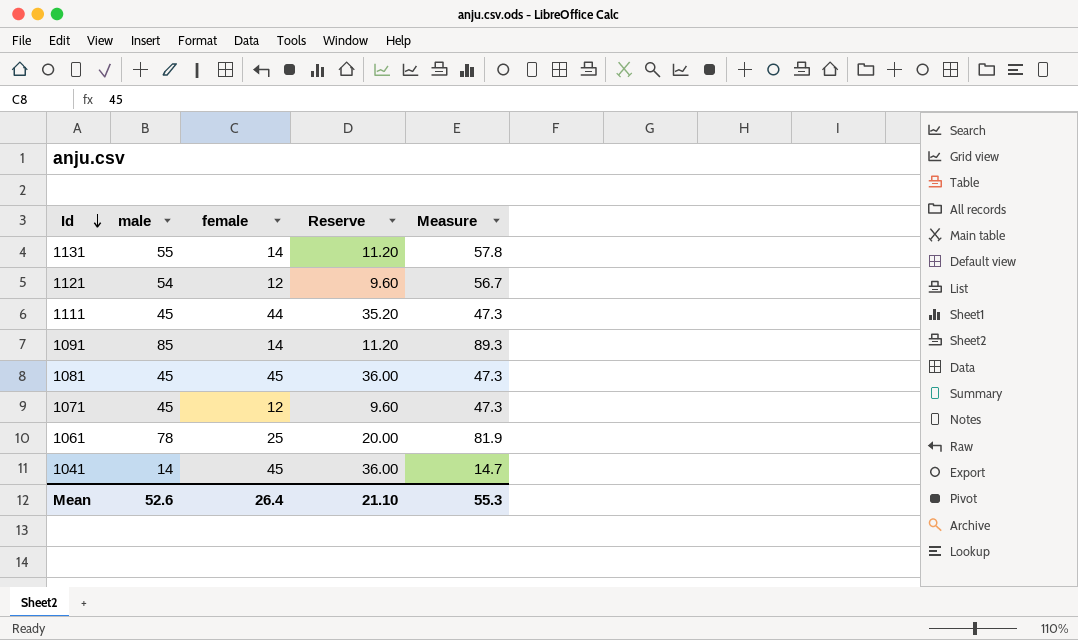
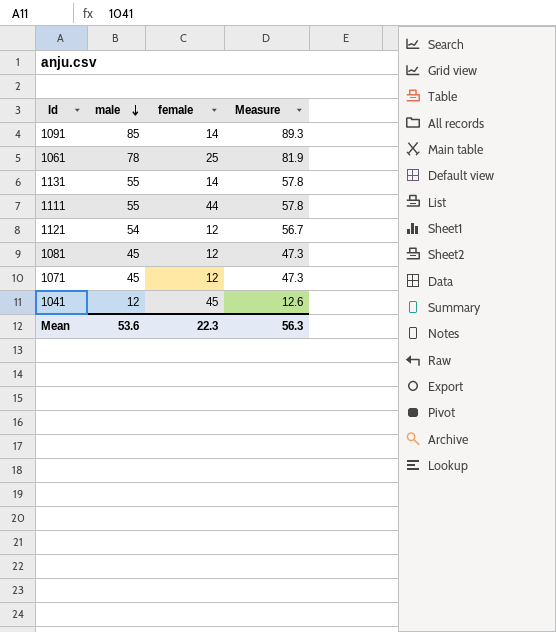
row order: Id descending -> male descending
column Reserve | formula: [female] * 0.8 -> none
1111 | male: 45 -> 55
1111 | Measure: 47.3 -> 57.8
1081 | female: 45 -> 12
1041 | male: 14 -> 12
1041 | Measure: 14.7 -> 12.6
Mean | male: 52.6 -> 53.6
Mean | female: 26.4 -> 22.3
Mean | Measure: 55.3 -> 56.3

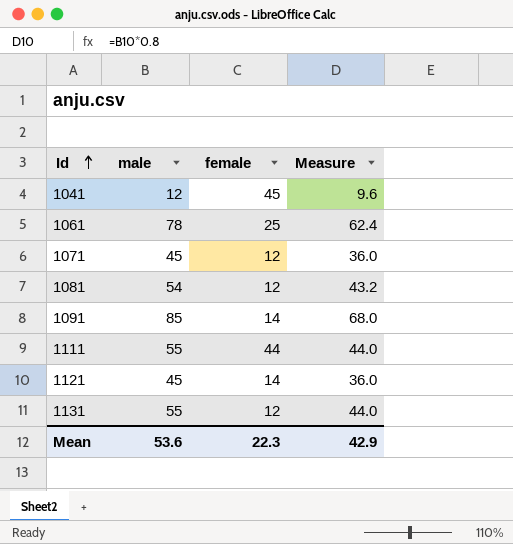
row order: male descending -> Id ascending
column Measure | formula: [male] * 1.05 -> [male] * 0.8
1081 | male: 45 -> 54
1121 | male: 54 -> 45
1121 | female: 12 -> 14
1131 | female: 14 -> 12
Mean | Measure: 56.3 -> 42.9

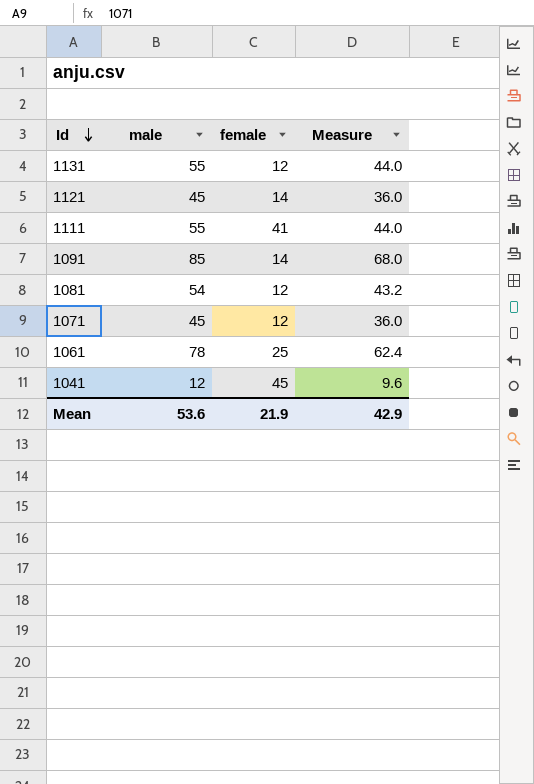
row order: Id ascending -> Id descending
1111 | female: 44 -> 41
Mean | female: 22.3 -> 21.9

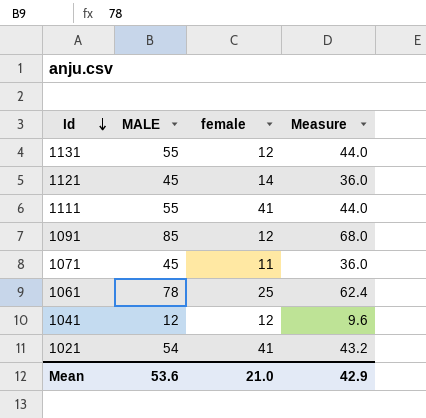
column name: male -> MALE
row 1081: 54 | 12 | 43.2 -> none
1091 | female: 14 -> 12
1071 | female: 12 -> 11
1041 | female: 45 -> 12
row 1021: none -> 54 | 41 | 43.2
Mean | female: 21.9 -> 21.0

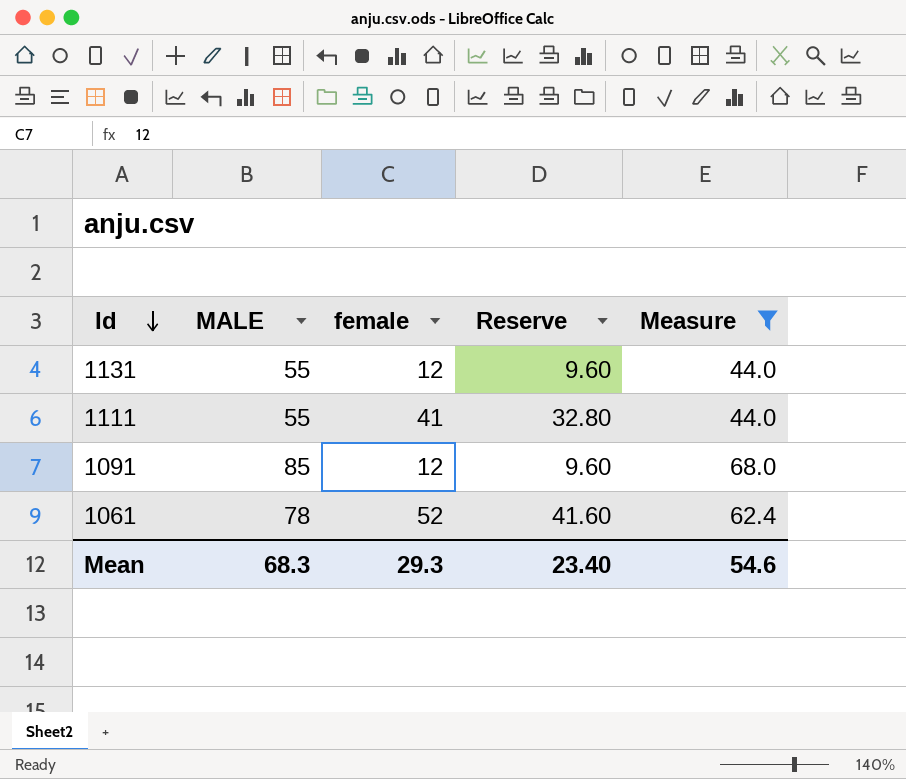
filter: none -> Measure >= 44.0
column Reserve | formula: none -> [female] * 0.8
1061 | female: 25 -> 52
Mean | MALE: 53.6 -> 68.3
Mean | female: 21.0 -> 29.3
Mean | Measure: 42.9 -> 54.6

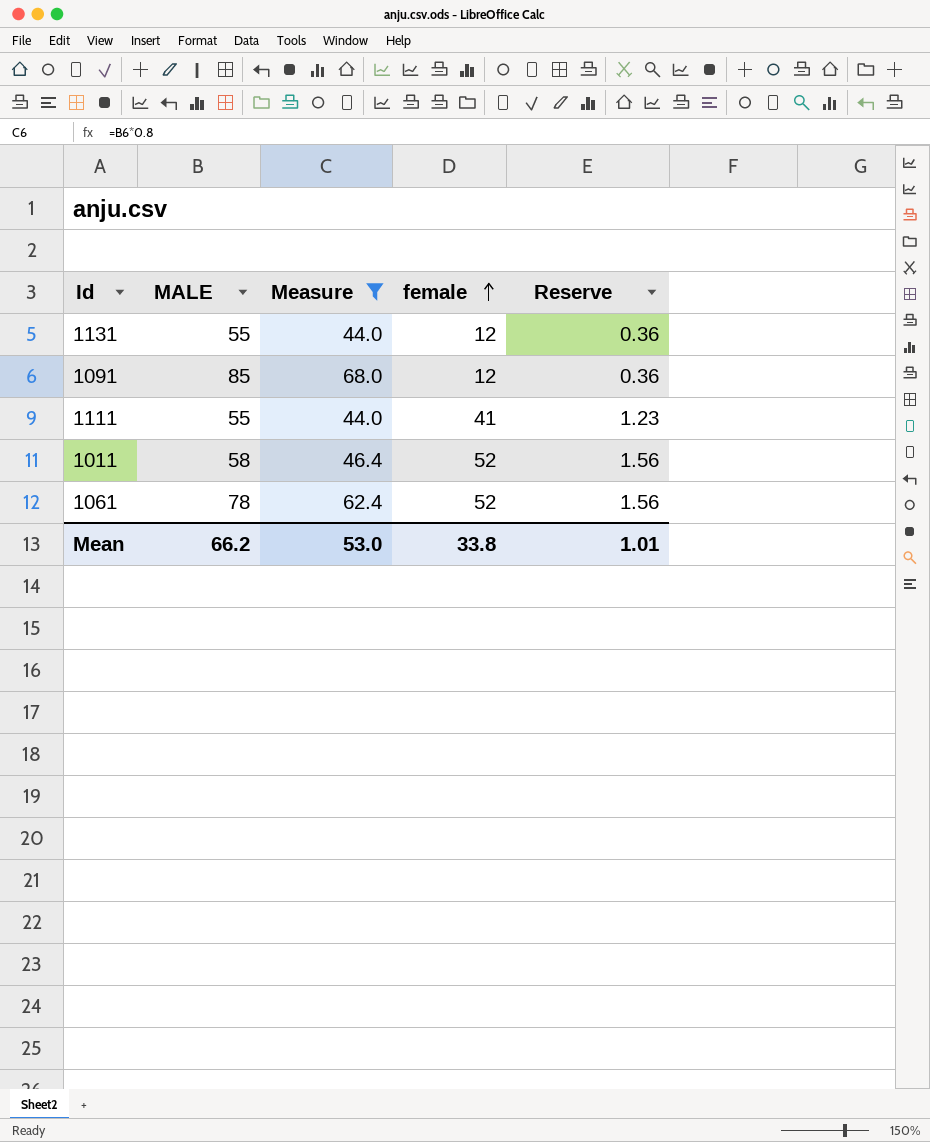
row order: Id descending -> female ascending
column Measure | position: 5 -> 3
column Reserve | formula: [female] * 0.8 -> [female] * 0.03
row 1011: none -> 58 | 46.4 | 52 | 1.56
Mean | MALE: 68.3 -> 66.2
Mean | Measure: 54.6 -> 53.0
Mean | female: 29.3 -> 33.8
Mean | Reserve: 23.40 -> 1.01

